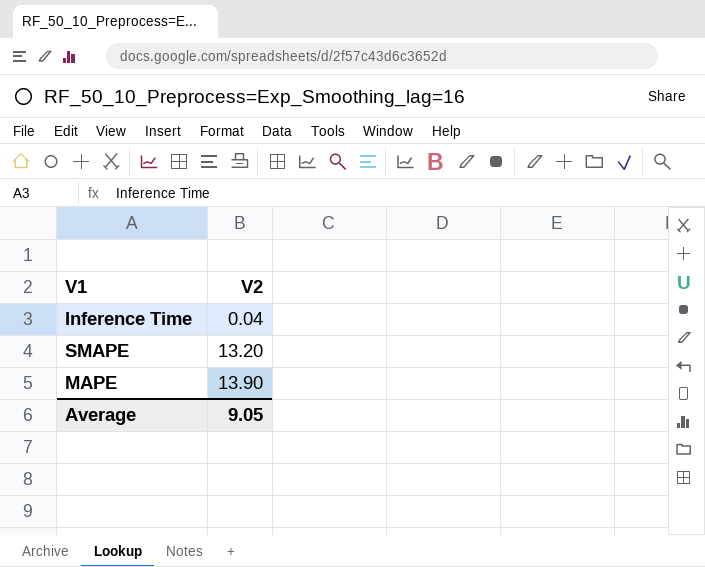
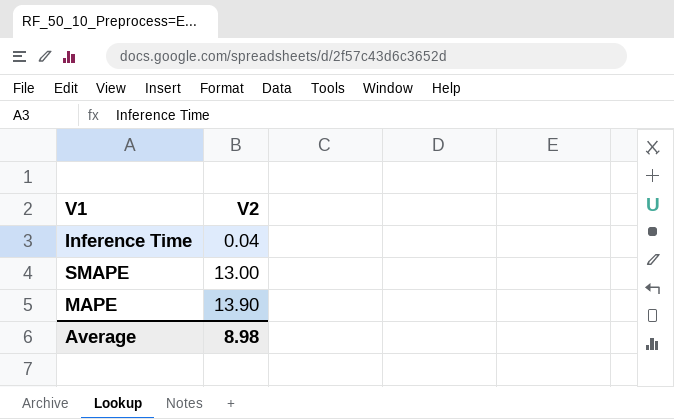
SMAPE | V2: 13.20 -> 13.00
Average | V2: 9.05 -> 8.98

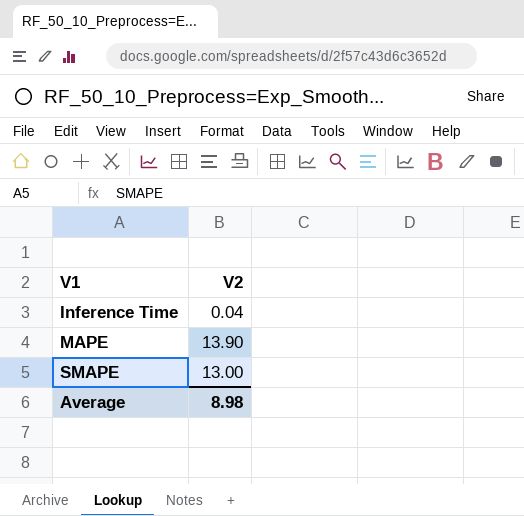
row order: V2 ascending -> V1 ascending

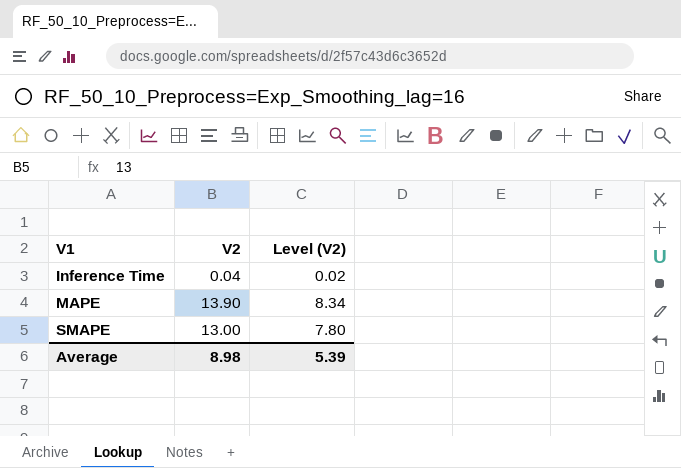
column Level (V2) | formula: none -> [V2] * 0.6

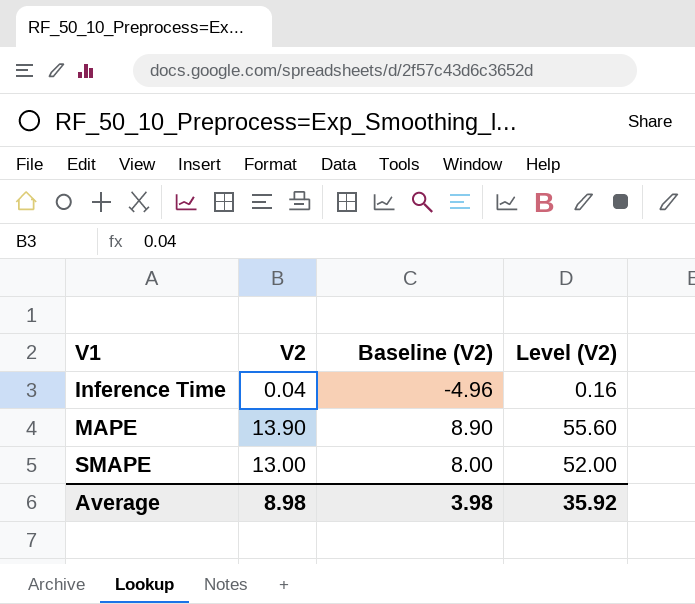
column Baseline (V2) | formula: none -> [V2] - 5
column Level (V2) | formula: [V2] * 0.6 -> [V2] * 4
Average | Level (V2): 5.39 -> 35.92

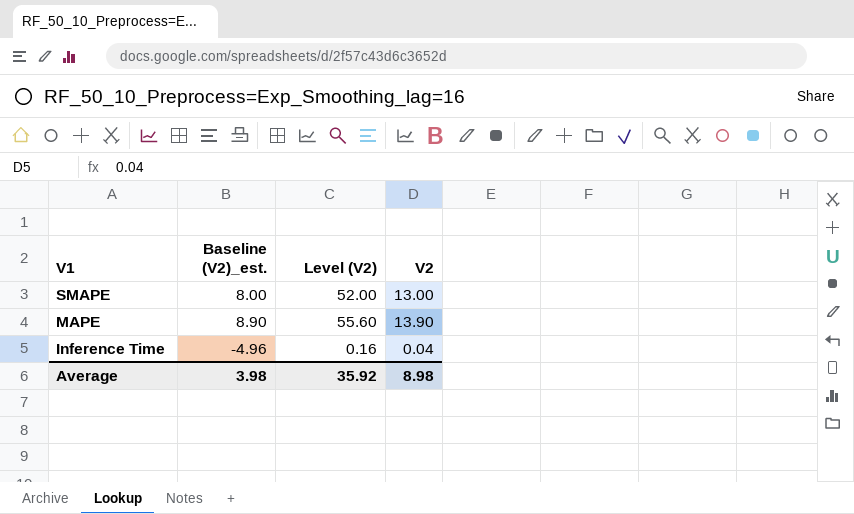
row order: V1 ascending -> V1 descending
column name: Baseline (V2) -> Baseline (V2)_est.
column V2 | position: 2 -> 4

